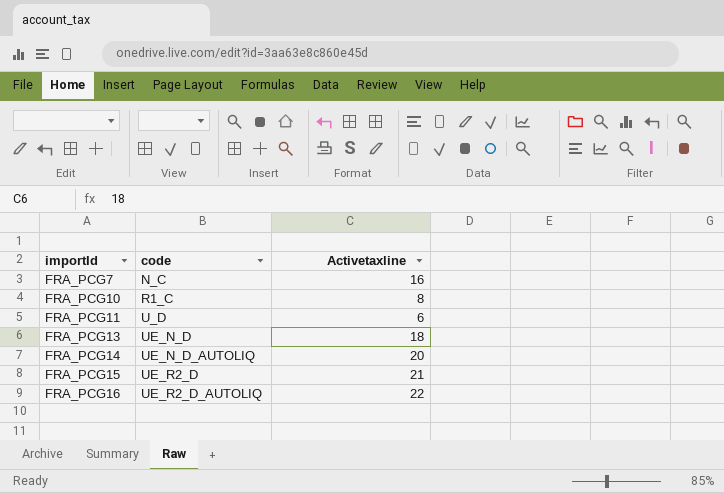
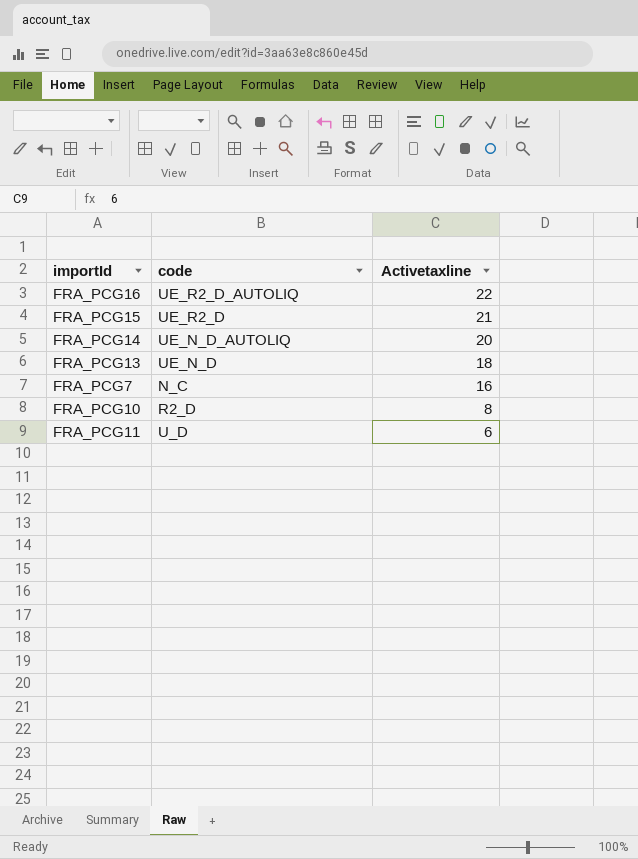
row order: importId ascending -> Activetaxline descending
FRA_PCG10 | code: R1_C -> R2_D

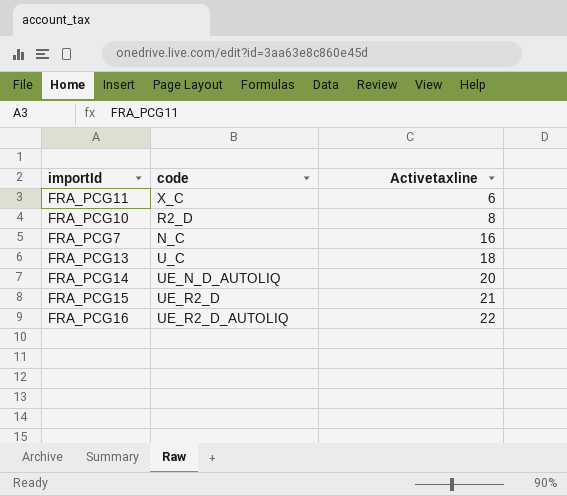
row order: Activetaxline descending -> Activetaxline ascending
FRA_PCG11 | code: U_D -> X_C
FRA_PCG13 | code: UE_N_D -> U_C

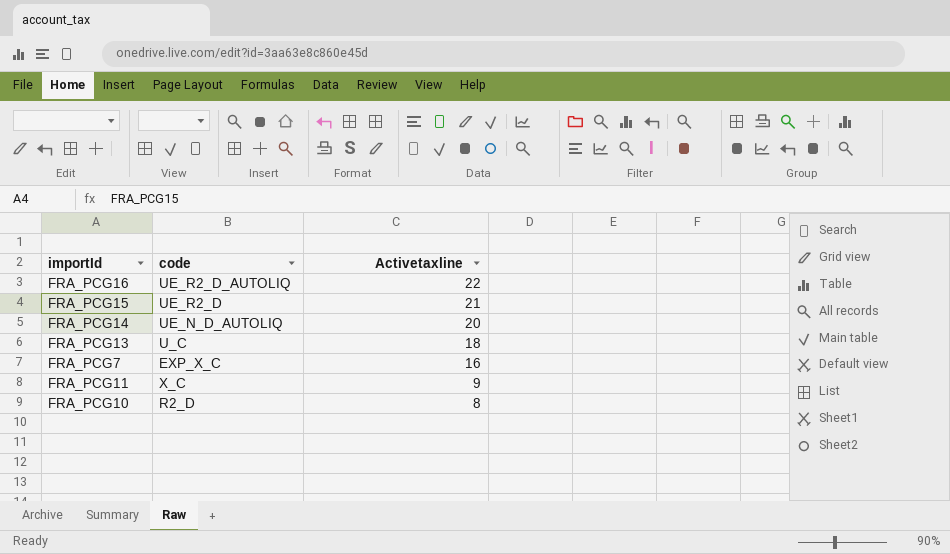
row order: Activetaxline ascending -> Activetaxline descending
FRA_PCG7 | code: N_C -> EXP_X_C
FRA_PCG11 | Activetaxline: 6 -> 9

